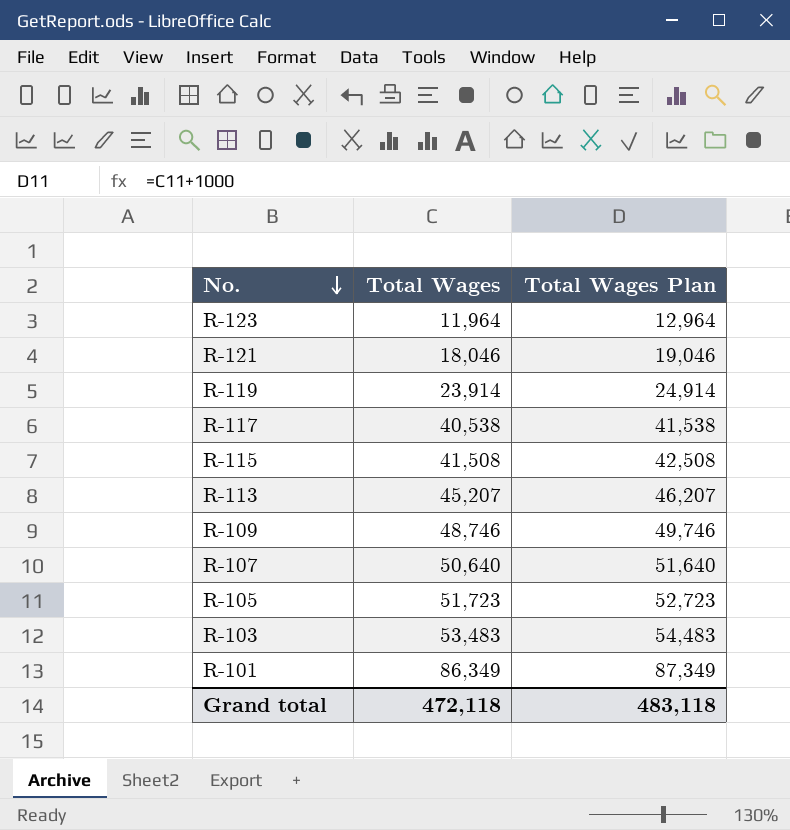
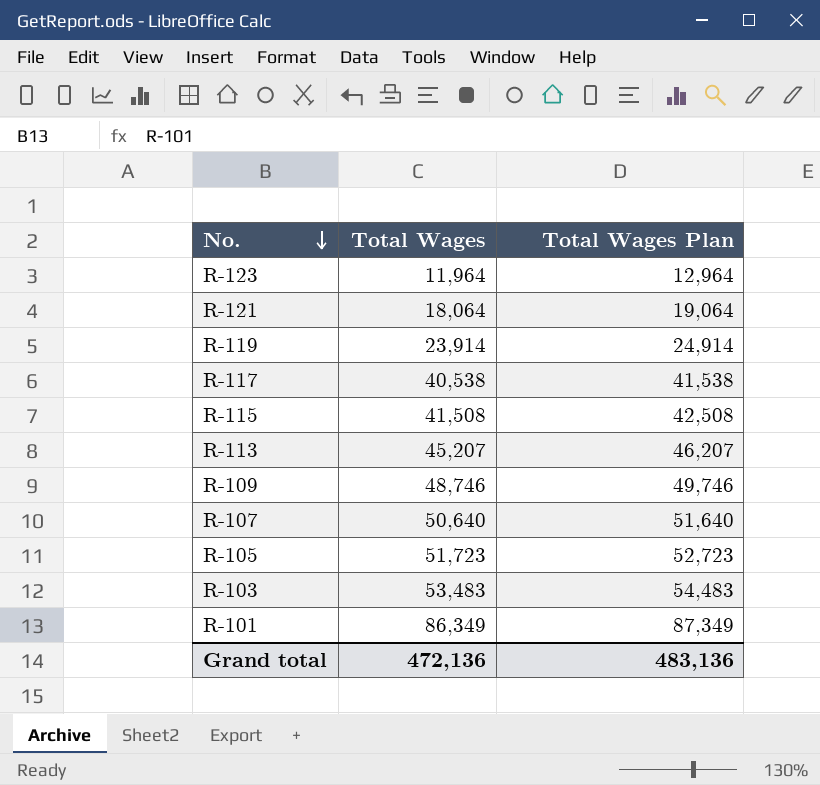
R-121 | Total Wages: 18,046 -> 18,064
R-121 | Total Wages Plan: 19,046 -> 19,064
Grand total | Total Wages: 472,118 -> 472,136
Grand total | Total Wages Plan: 483,118 -> 483,136

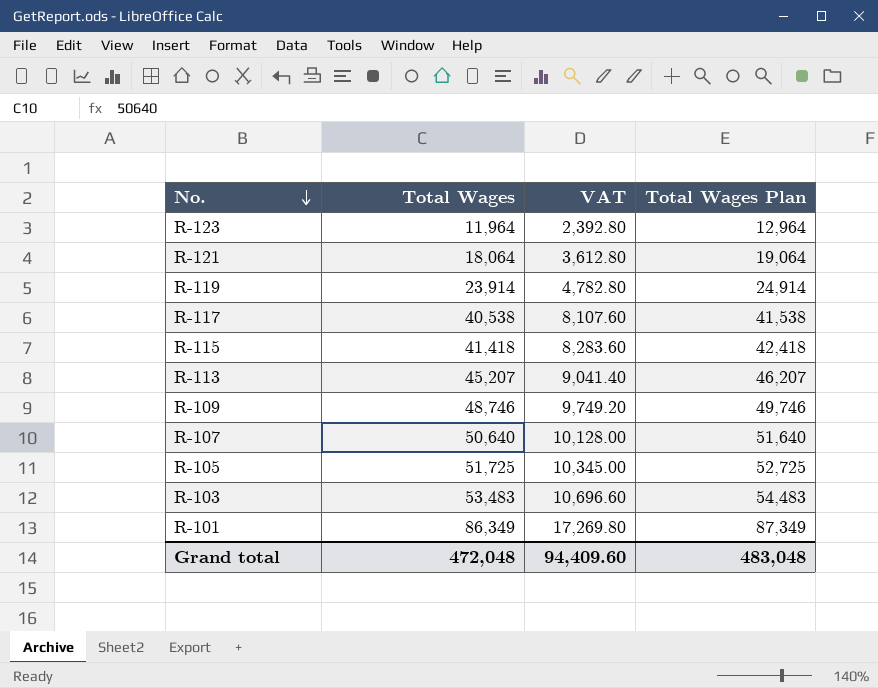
column VAT | formula: none -> [Total Wages] * 0.2
R-115 | Total Wages: 41,508 -> 41,418
R-115 | Total Wages Plan: 42,508 -> 42,418
R-105 | Total Wages: 51,723 -> 51,725
R-105 | Total Wages Plan: 52,723 -> 52,725
Grand total | Total Wages: 472,136 -> 472,048
Grand total | Total Wages Plan: 483,136 -> 483,048

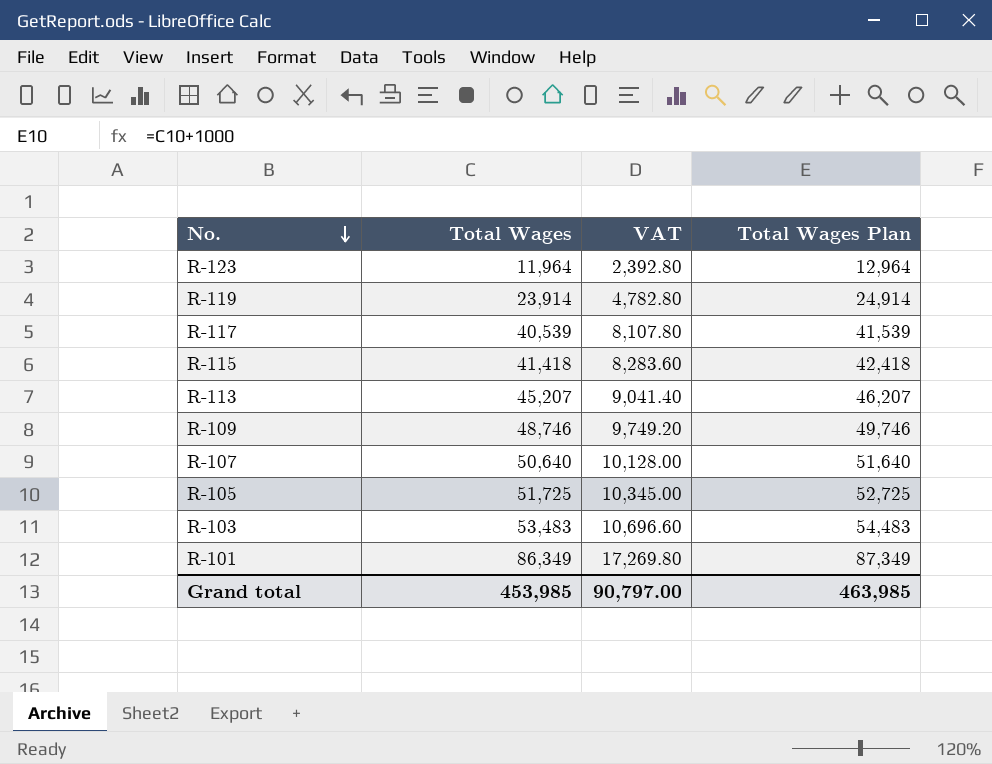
row R-121: 18,064 | 3,612.80 | 19,064 -> none
R-117 | Total Wages: 40,538 -> 40,539
R-117 | VAT: 8,107.60 -> 8,107.80
R-117 | Total Wages Plan: 41,538 -> 41,539
Grand total | Total Wages: 472,048 -> 453,985
Grand total | VAT: 94,409.60 -> 90,797.00
Grand total | Total Wages Plan: 483,048 -> 463,985

